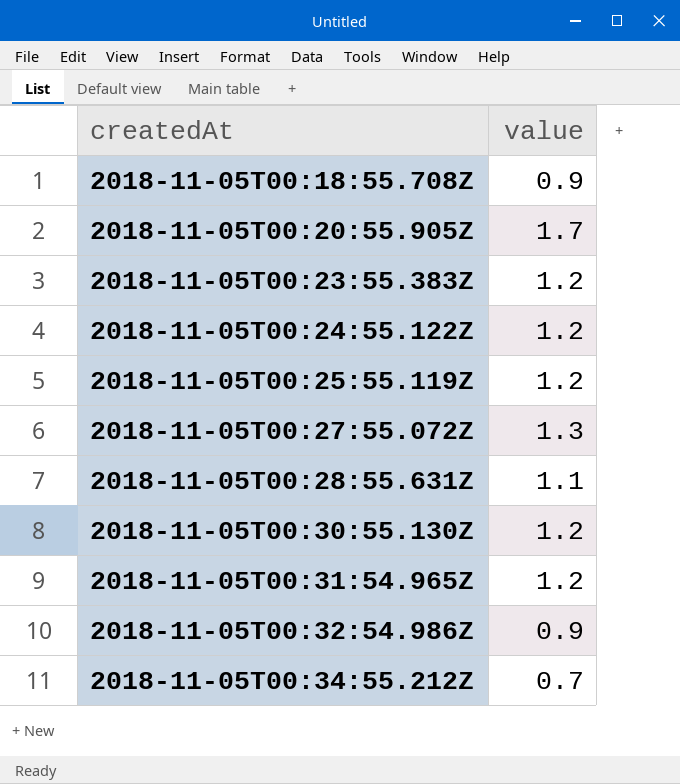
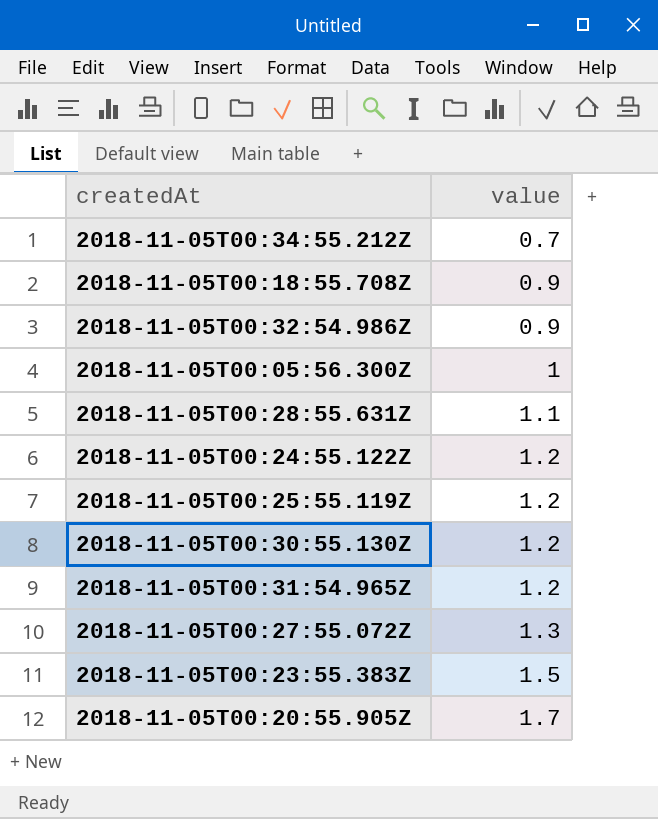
row order: createdAt ascending -> value ascending
row 2018-11-05T00:05:56.300Z: none -> 1
2018-11-05T00:23:55.383Z | value: 1.2 -> 1.5

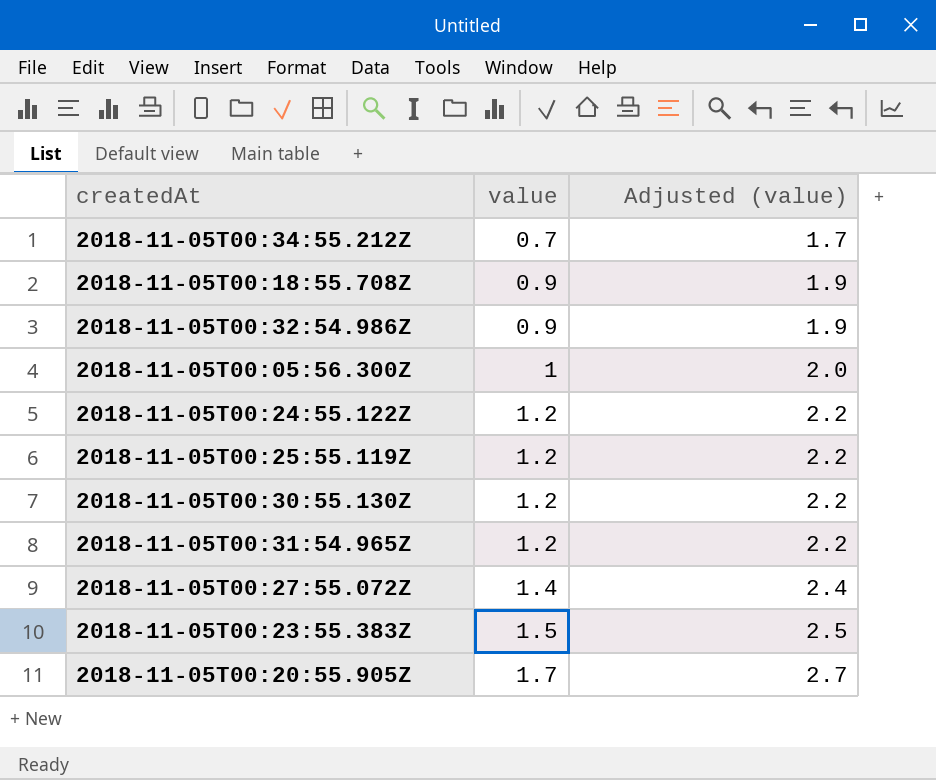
column Adjusted (value) | formula: none -> [value] + 1
row 2018-11-05T00:28:55.631Z: 1.1 -> none
2018-11-05T00:27:55.072Z | value: 1.3 -> 1.4

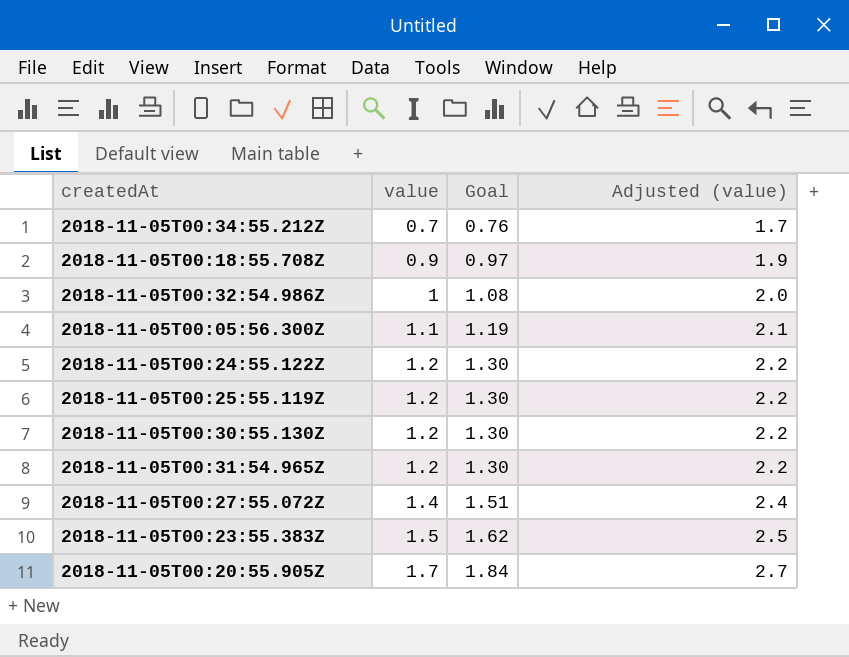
column Goal | formula: none -> [value] * 1.08
2018-11-05T00:32:54.986Z | value: 0.9 -> 1
2018-11-05T00:32:54.986Z | Adjusted (value): 1.9 -> 2.0
2018-11-05T00:05:56.300Z | value: 1 -> 1.1
2018-11-05T00:05:56.300Z | Adjusted (value): 2.0 -> 2.1

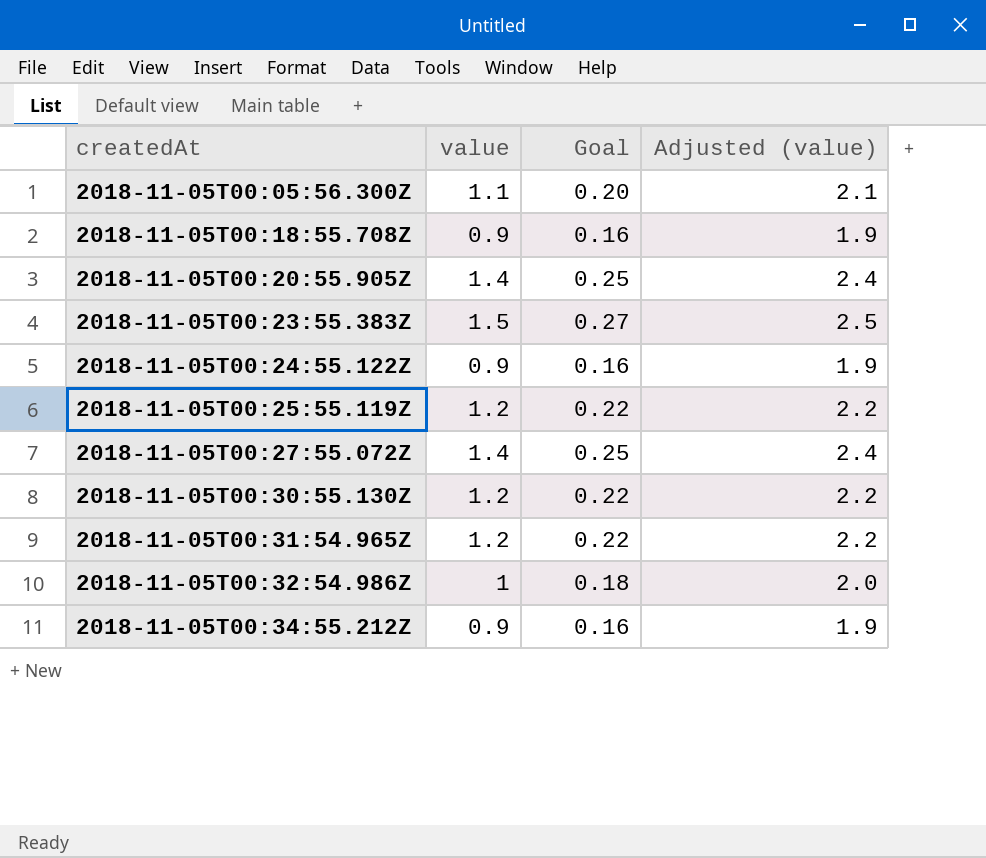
row order: value ascending -> createdAt ascending
column Goal | formula: [value] * 1.08 -> [value] * 0.18
2018-11-05T00:20:55.905Z | value: 1.7 -> 1.4
2018-11-05T00:20:55.905Z | Adjusted (value): 2.7 -> 2.4
2018-11-05T00:24:55.122Z | value: 1.2 -> 0.9
2018-11-05T00:24:55.122Z | Adjusted (value): 2.2 -> 1.9
2018-11-05T00:34:55.212Z | value: 0.7 -> 0.9
2018-11-05T00:34:55.212Z | Adjusted (value): 1.7 -> 1.9

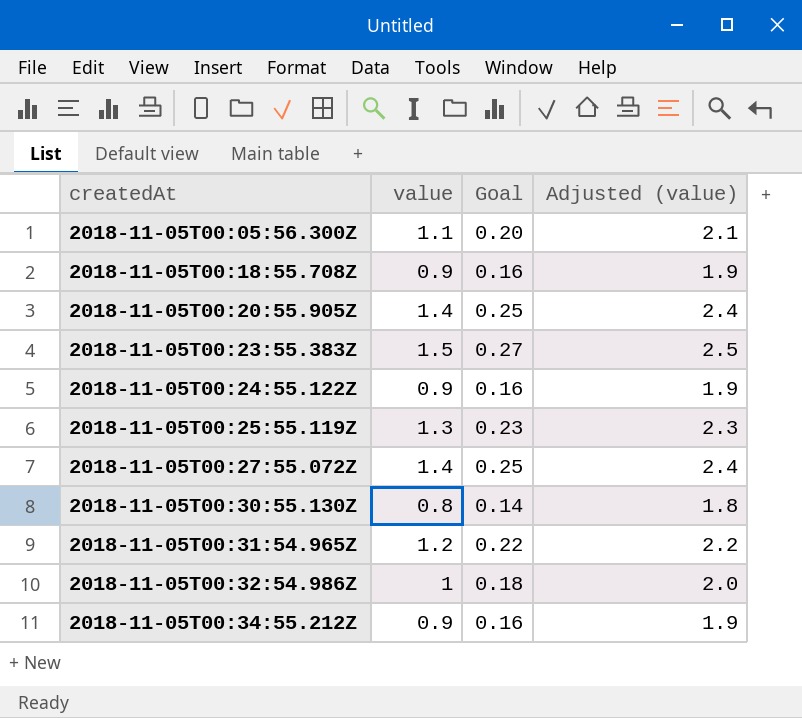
2018-11-05T00:25:55.119Z | value: 1.2 -> 1.3
2018-11-05T00:25:55.119Z | Goal: 0.22 -> 0.23
2018-11-05T00:25:55.119Z | Adjusted (value): 2.2 -> 2.3
2018-11-05T00:30:55.130Z | value: 1.2 -> 0.8
2018-11-05T00:30:55.130Z | Goal: 0.22 -> 0.14
2018-11-05T00:30:55.130Z | Adjusted (value): 2.2 -> 1.8

